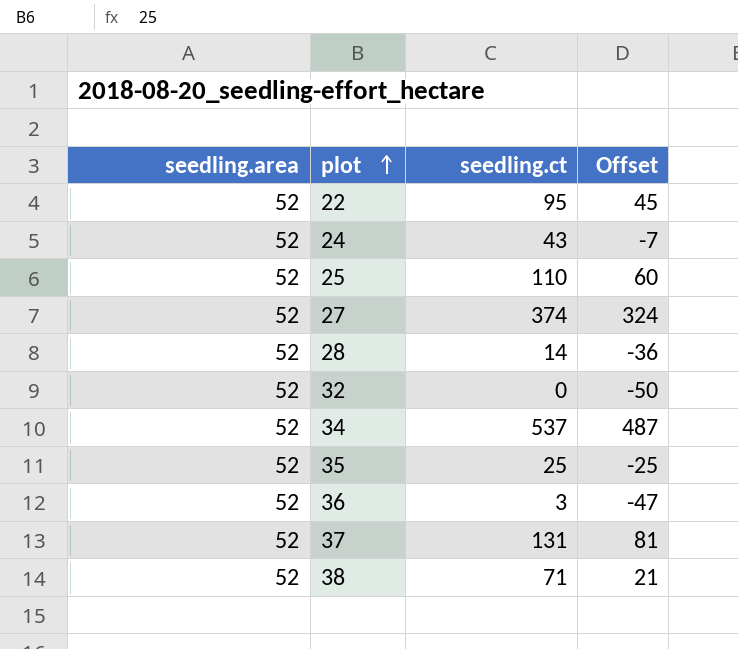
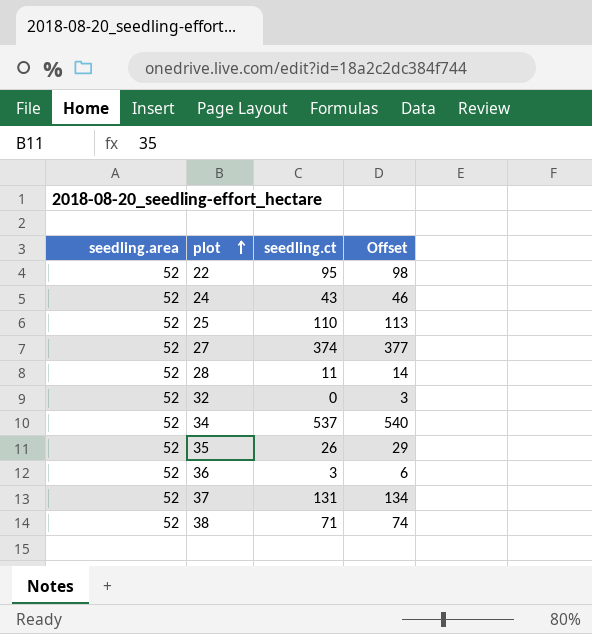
column Offset | formula: [seedling.ct] - 50 -> [seedling.ct] + 3
28 | seedling.ct: 14 -> 11
35 | seedling.ct: 25 -> 26

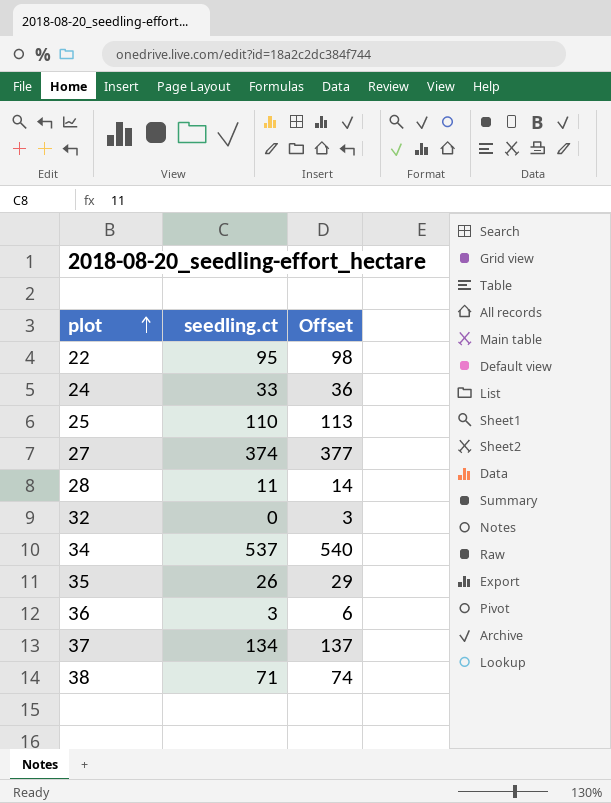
column seedling.area | position: 1 -> none
24 | seedling.ct: 43 -> 33
24 | Offset: 46 -> 36
37 | seedling.ct: 131 -> 134
37 | Offset: 134 -> 137

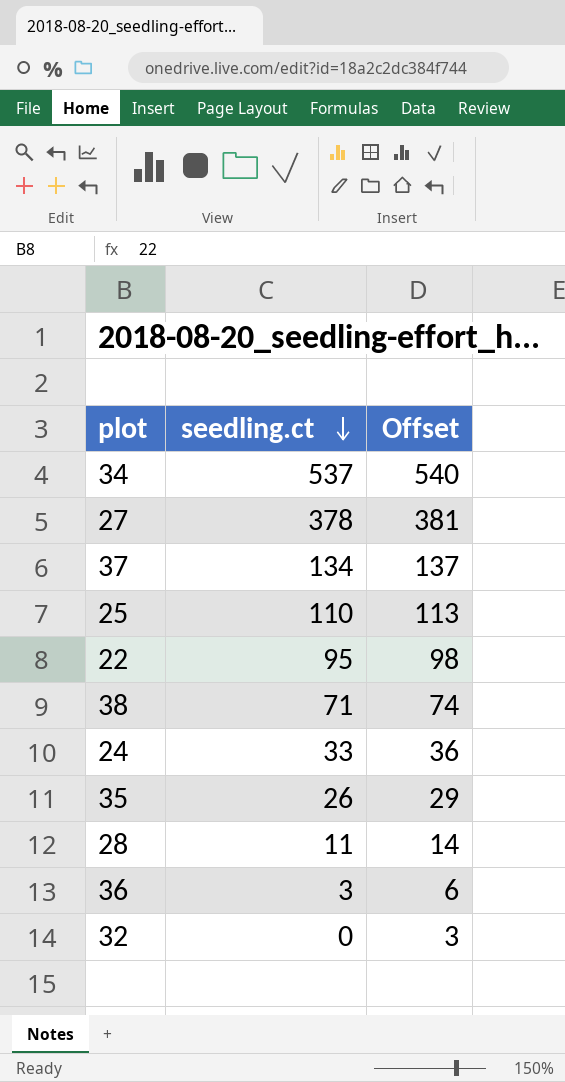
row order: plot ascending -> seedling.ct descending
27 | seedling.ct: 374 -> 378
27 | Offset: 377 -> 381

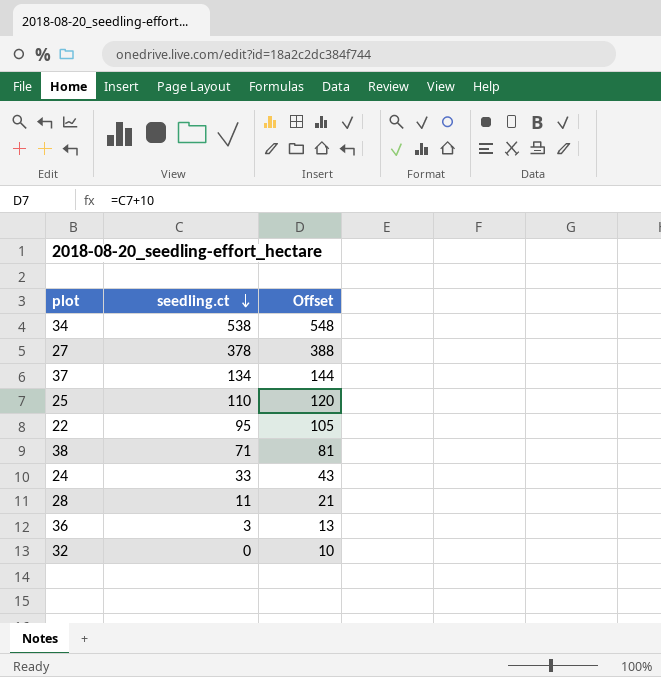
column Offset | formula: [seedling.ct] + 3 -> [seedling.ct] + 10
row 35: 26 | 29 -> none
34 | seedling.ct: 537 -> 538

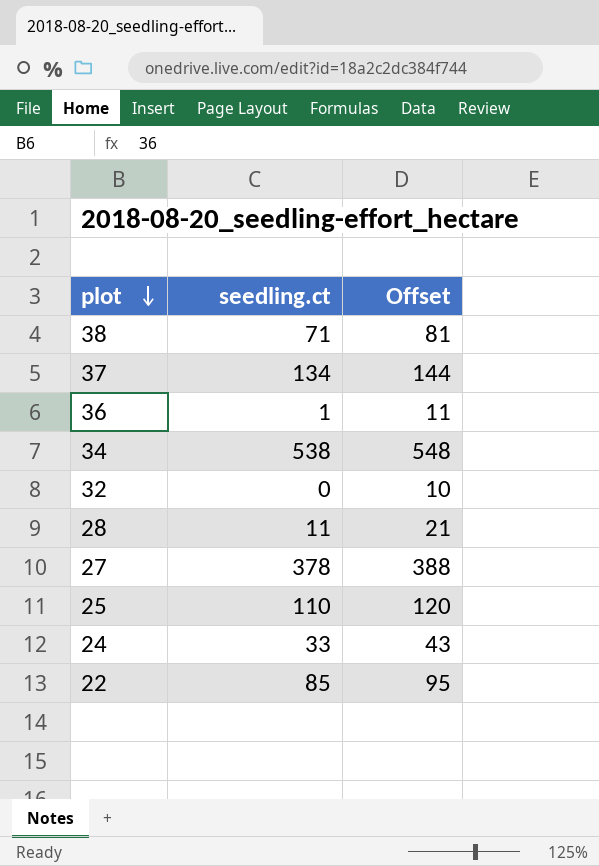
row order: seedling.ct descending -> plot descending
36 | seedling.ct: 3 -> 1
36 | Offset: 13 -> 11
22 | seedling.ct: 95 -> 85
22 | Offset: 105 -> 95

